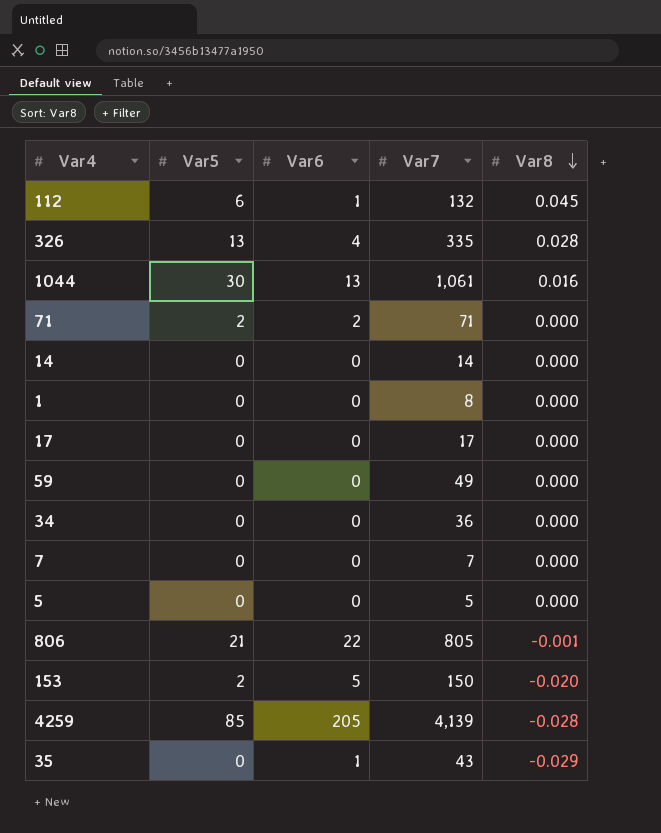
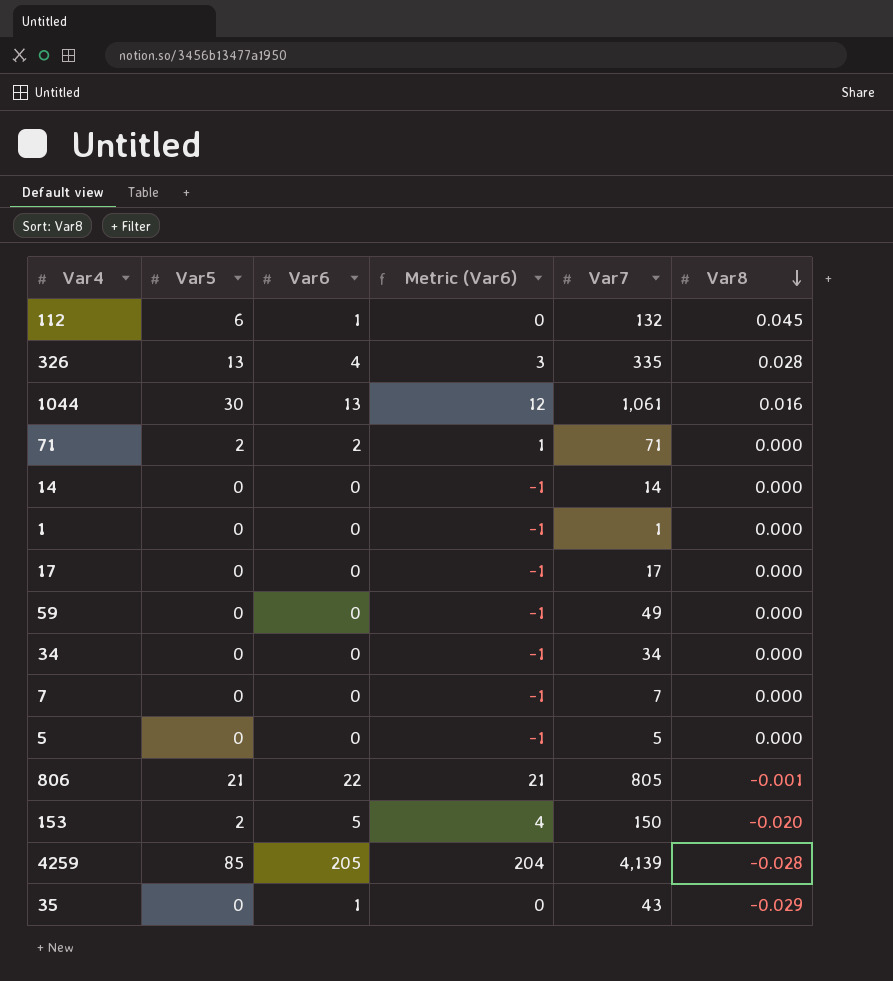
column Metric (Var6) | formula: none -> [Var6] - 1
1 | Var7: 8 -> 1
34 | Var7: 36 -> 34

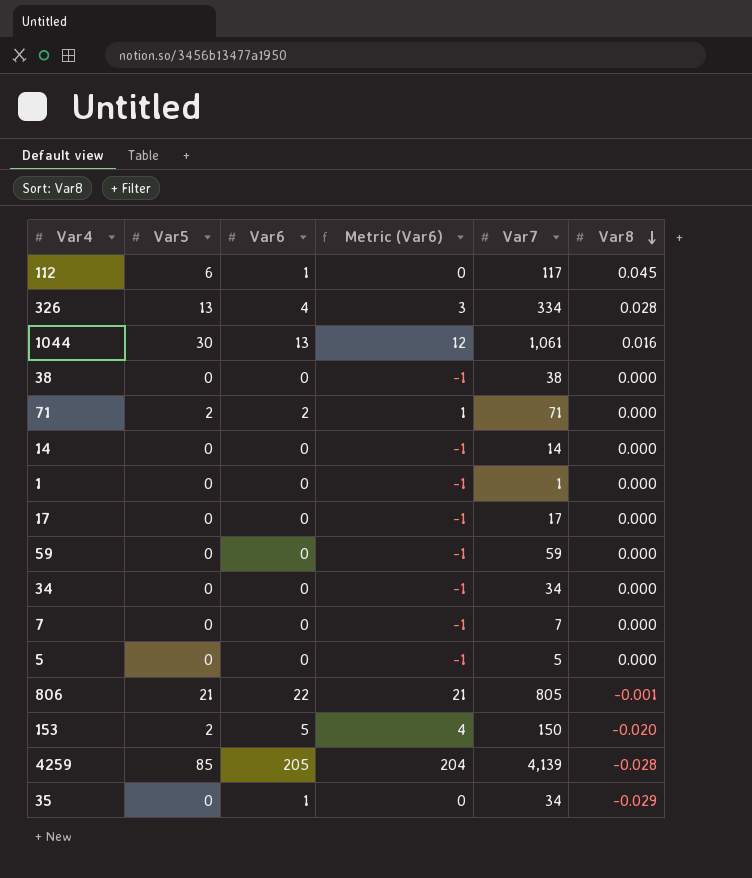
112 | Var7: 132 -> 117
326 | Var7: 335 -> 334
row 38: none -> 0 | 0 | -1 | 38 | 0.000
59 | Var7: 49 -> 59
35 | Var7: 43 -> 34

